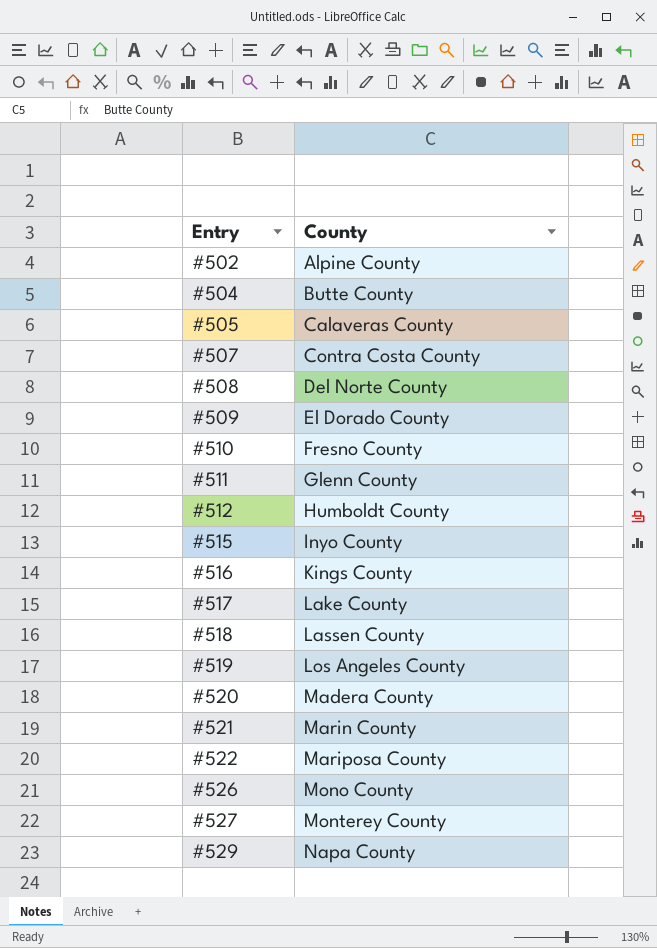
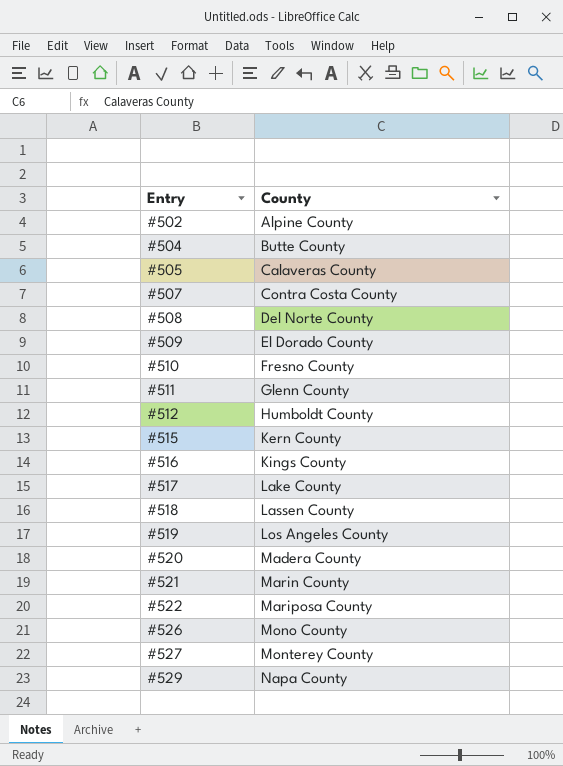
#515 | County: Inyo County -> Kern County

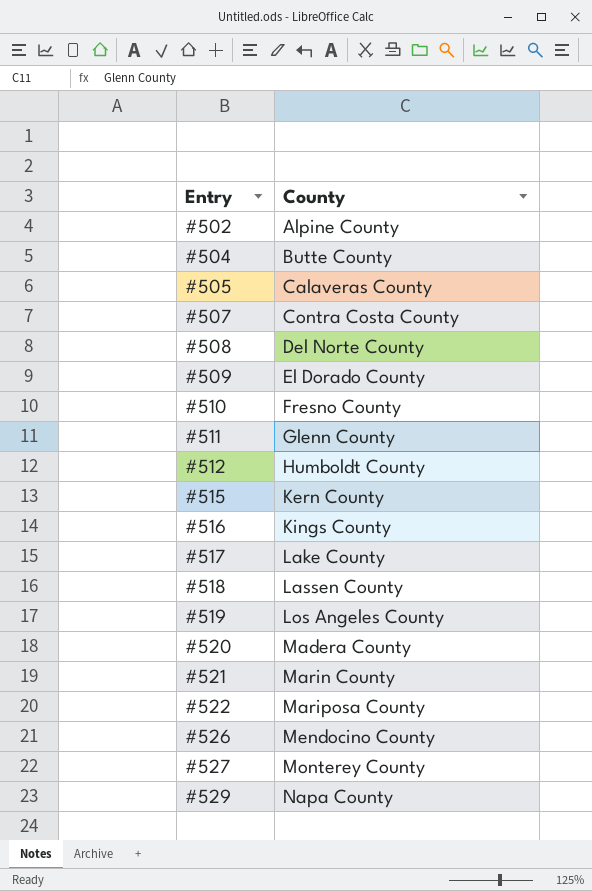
#526 | County: Mono County -> Mendocino County

